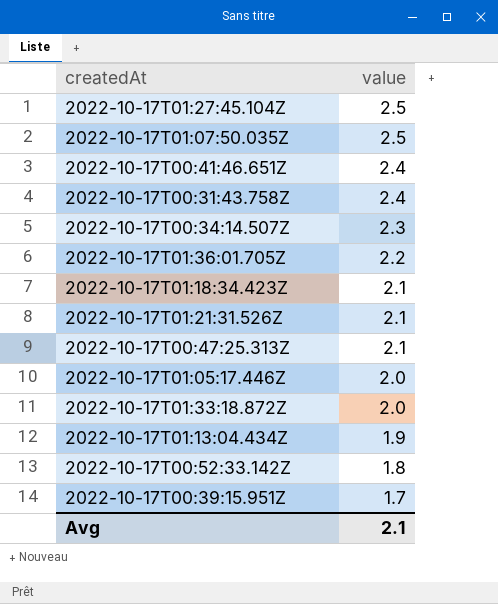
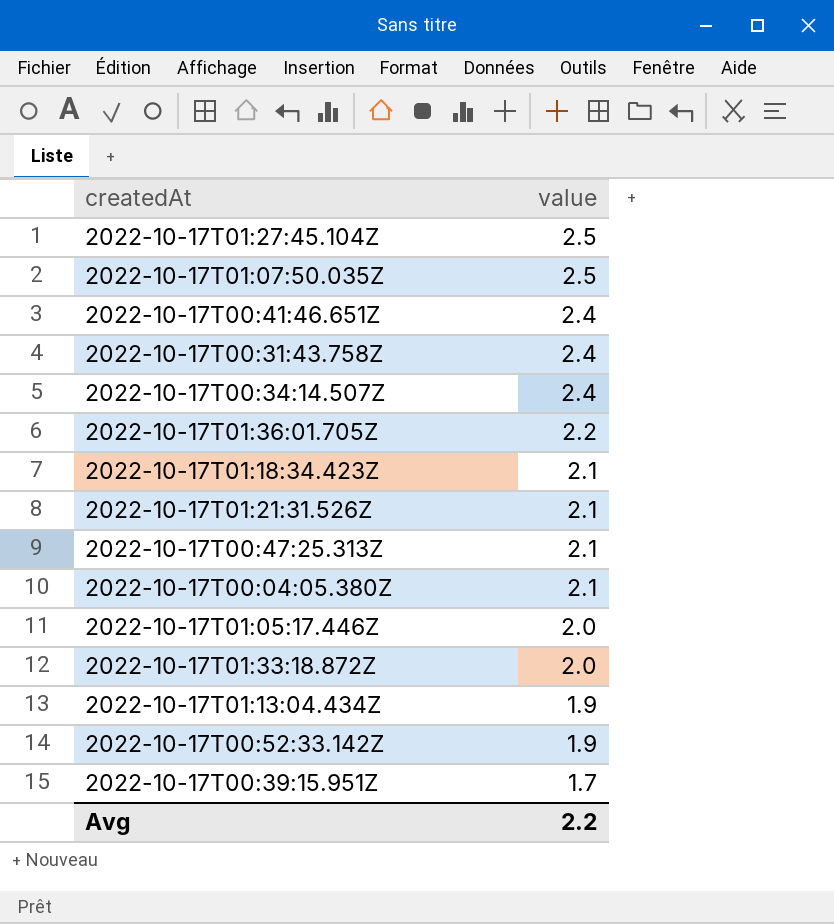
2022-10-17T00:34:14.507Z | value: 2.3 -> 2.4
row 2022-10-17T00:04:05.380Z: none -> 2.1
2022-10-17T00:52:33.142Z | value: 1.8 -> 1.9
Avg | value: 2.1 -> 2.2

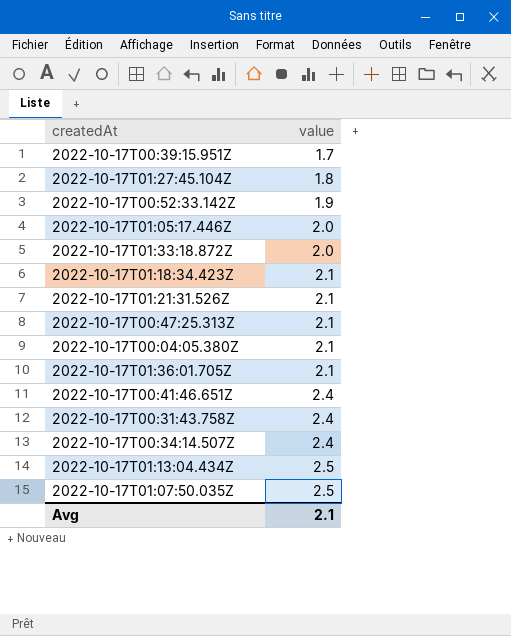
row order: value descending -> value ascending
2022-10-17T01:27:45.104Z | value: 2.5 -> 1.8
2022-10-17T01:36:01.705Z | value: 2.2 -> 2.1
2022-10-17T01:13:04.434Z | value: 1.9 -> 2.5
Avg | value: 2.2 -> 2.1

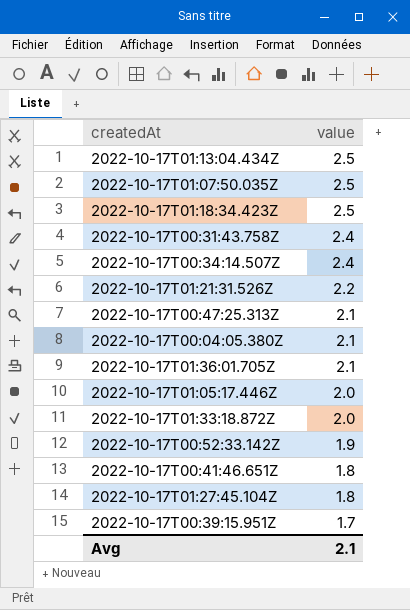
row order: value ascending -> value descending
2022-10-17T01:18:34.423Z | value: 2.1 -> 2.5
2022-10-17T01:21:31.526Z | value: 2.1 -> 2.2
2022-10-17T00:41:46.651Z | value: 2.4 -> 1.8

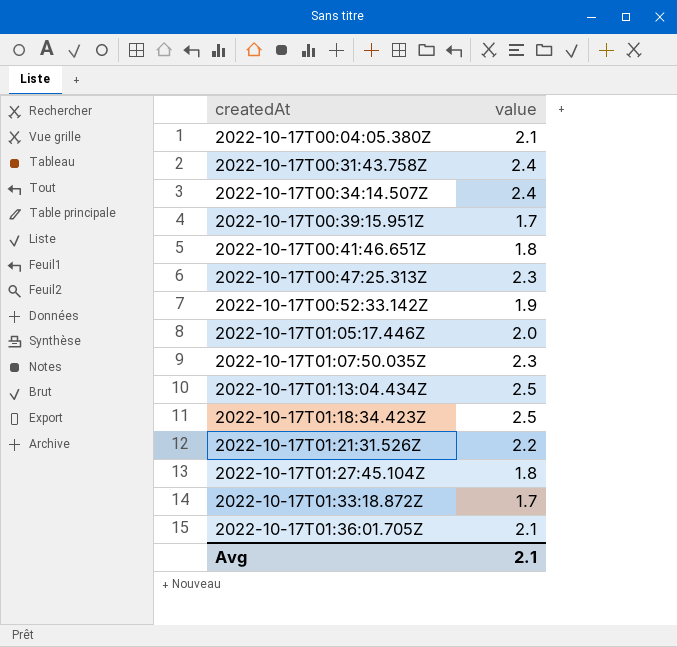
row order: value descending -> createdAt ascending
2022-10-17T00:47:25.313Z | value: 2.1 -> 2.3
2022-10-17T01:07:50.035Z | value: 2.5 -> 2.3
2022-10-17T01:33:18.872Z | value: 2.0 -> 1.7

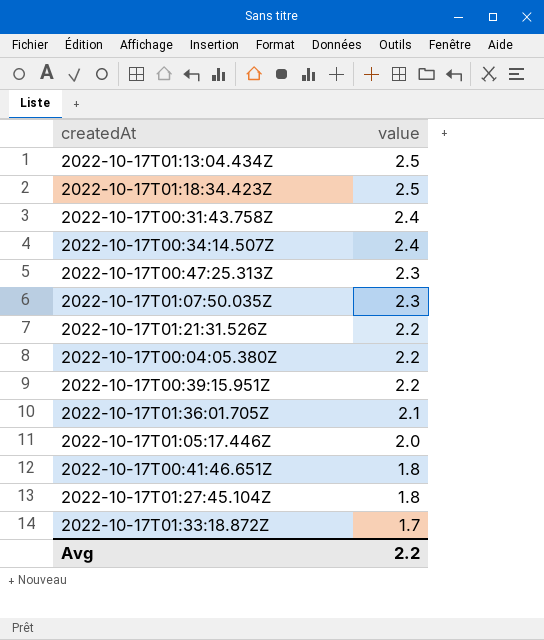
row order: createdAt ascending -> value descending
row 2022-10-17T00:52:33.142Z: 1.9 -> none
2022-10-17T00:04:05.380Z | value: 2.1 -> 2.2
2022-10-17T00:39:15.951Z | value: 1.7 -> 2.2
Avg | value: 2.1 -> 2.2

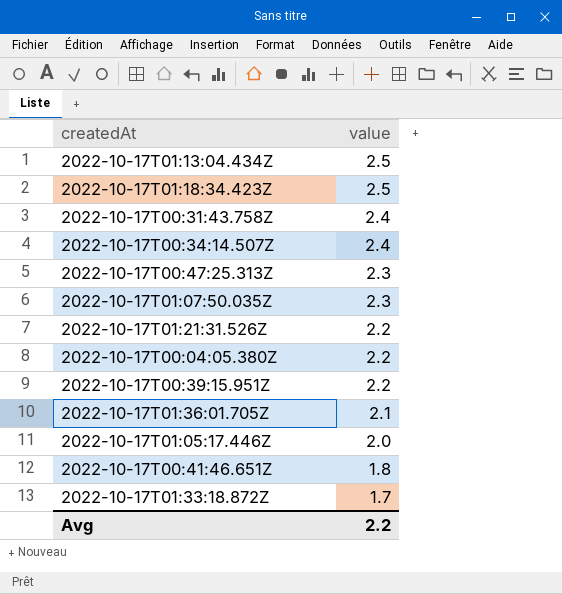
row 2022-10-17T01:27:45.104Z: 1.8 -> none

